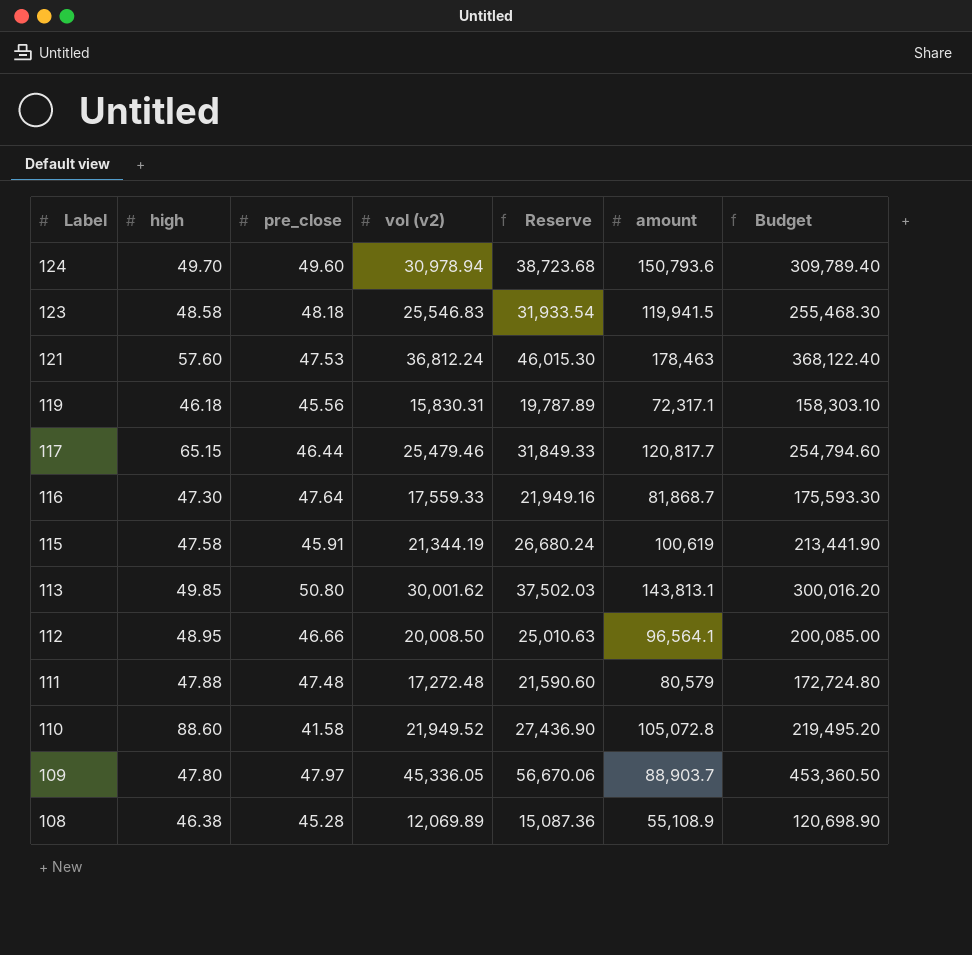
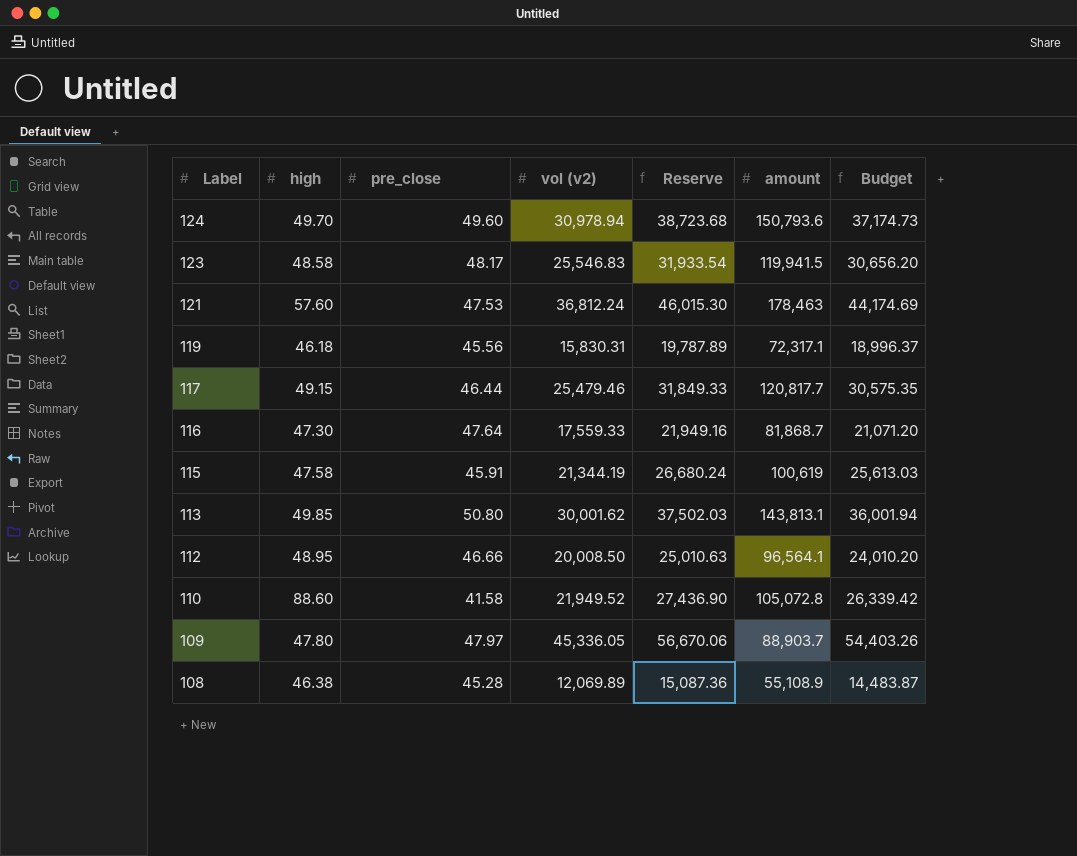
column Budget | formula: [vol (v2)] * 10 -> [vol (v2)] * 1.2
row 111: 47.88 | 47.48 | 17,272.48 | 21,590.60 | 80,579 | 172,724.80 -> none
123 | pre_close: 48.18 -> 48.17
117 | high: 65.15 -> 49.15

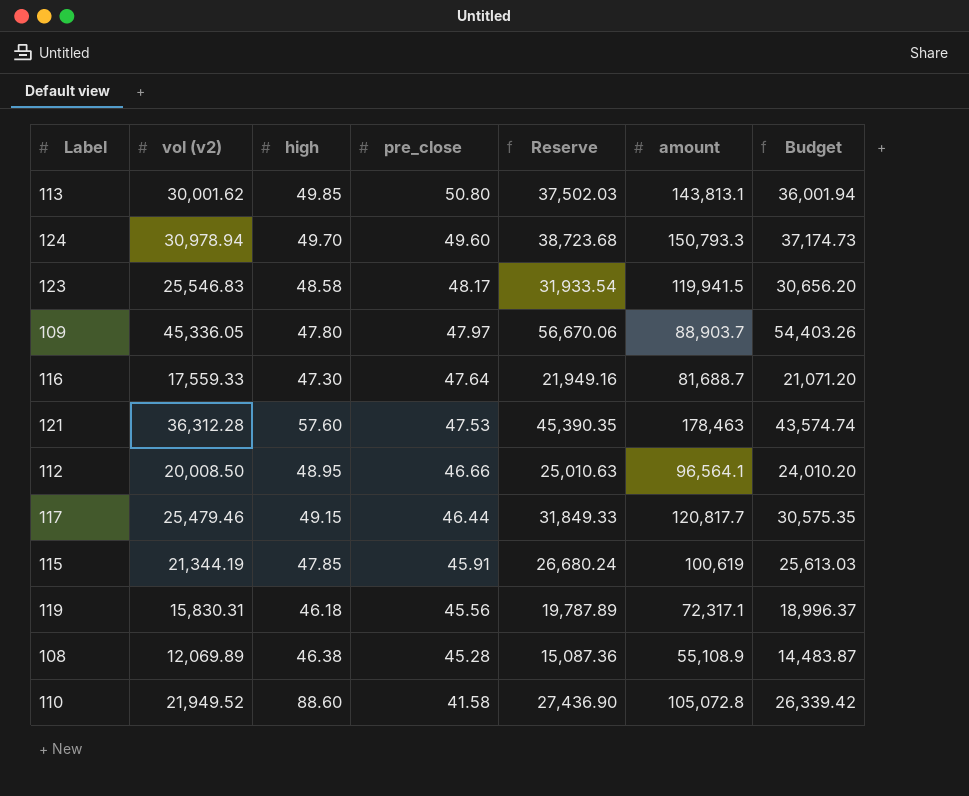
row order: Label descending -> pre_close descending
column vol (v2) | position: 4 -> 2
124 | amount: 150,793.6 -> 150,793.3
116 | amount: 81,868.7 -> 81,688.7
121 | vol (v2): 36,812.24 -> 36,312.28
121 | Reserve: 46,015.30 -> 45,390.35
121 | Budget: 44,174.69 -> 43,574.74
115 | high: 47.58 -> 47.85

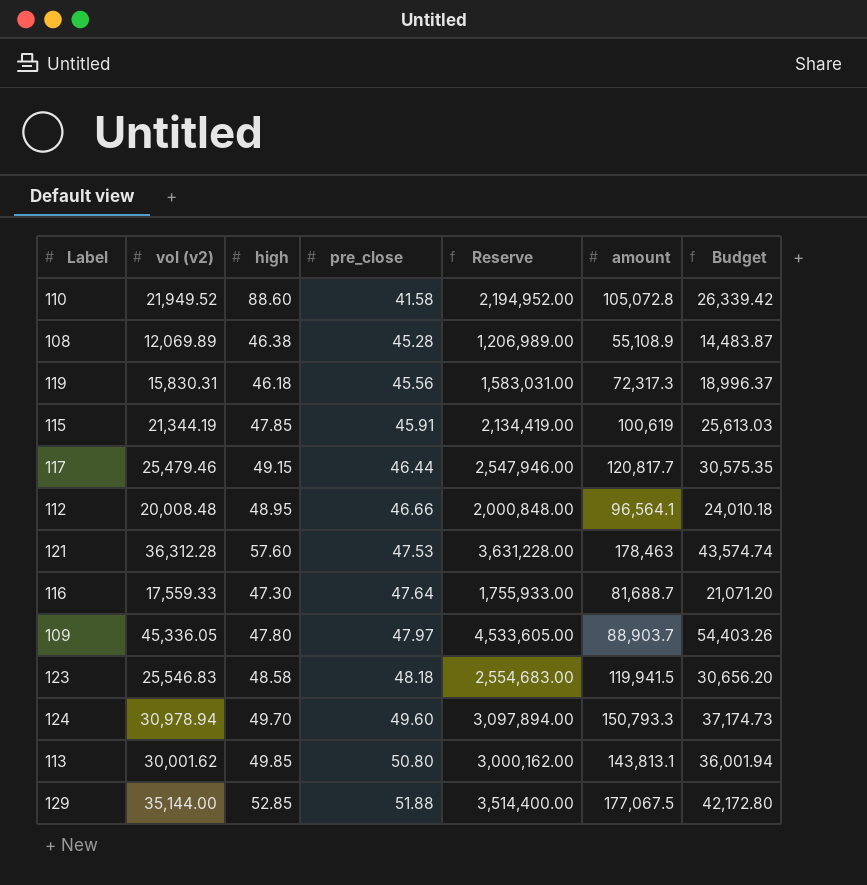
row order: pre_close descending -> pre_close ascending
column Reserve | formula: [vol (v2)] * 1.25 -> [vol (v2)] * 100
119 | amount: 72,317.1 -> 72,317.3
112 | vol (v2): 20,008.50 -> 20,008.48
112 | Budget: 24,010.20 -> 24,010.18
123 | pre_close: 48.17 -> 48.18
row 129: none -> 35,144.00 | 52.85 | 51.88 | 3,514,400.00 | 177,067.5 | 42,172.80

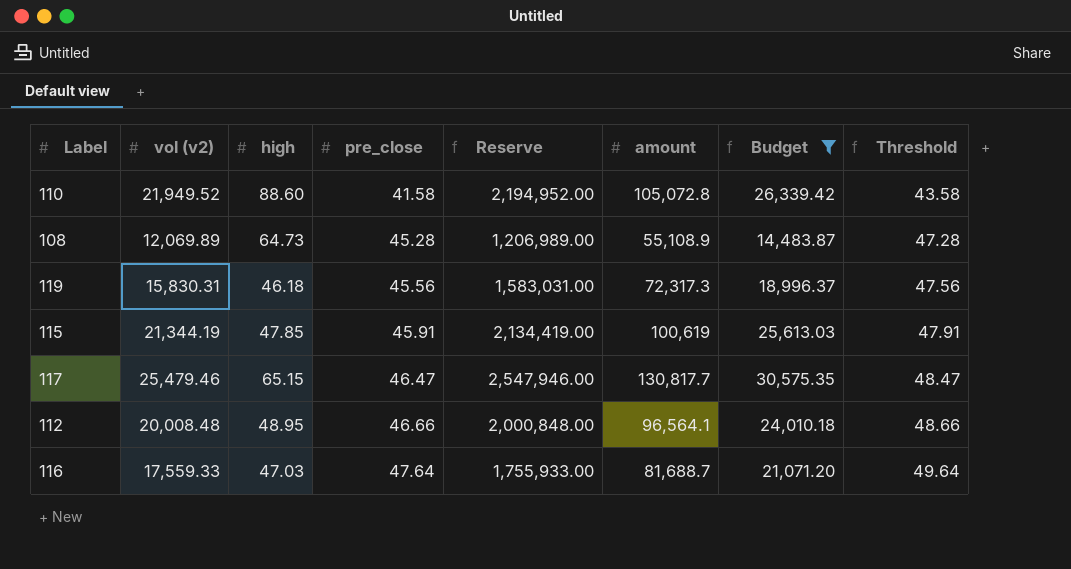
filter: none -> Budget <= 30,575.35
column Threshold | formula: none -> [pre_close] + 2
108 | high: 46.38 -> 64.73
117 | high: 49.15 -> 65.15
117 | pre_close: 46.44 -> 46.47
117 | amount: 120,817.7 -> 130,817.7
116 | high: 47.30 -> 47.03

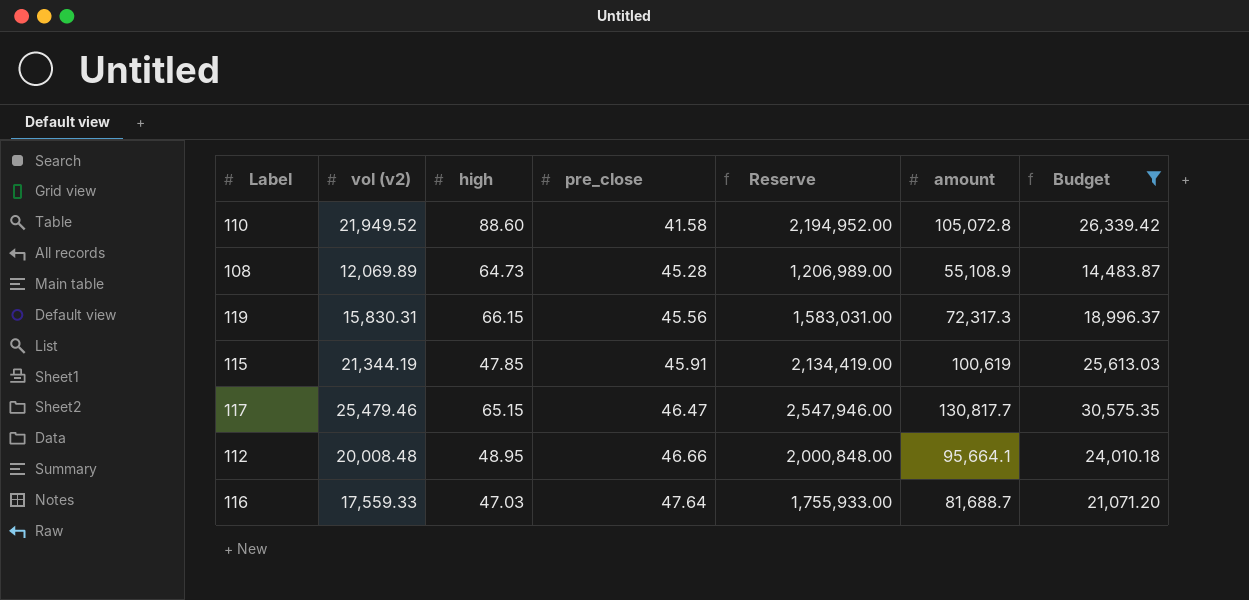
column Threshold | formula: [pre_close] + 2 -> none
119 | high: 46.18 -> 66.15
112 | amount: 96,564.1 -> 95,664.1

